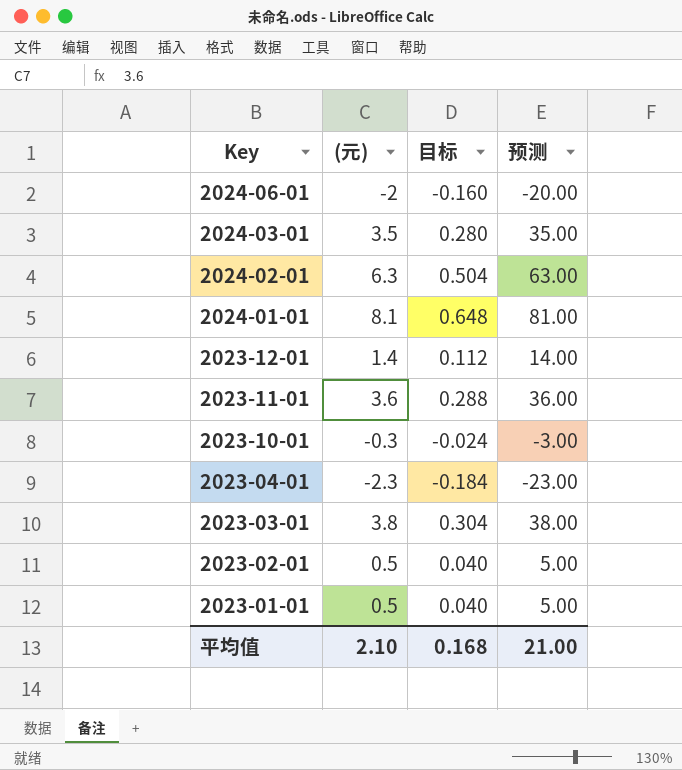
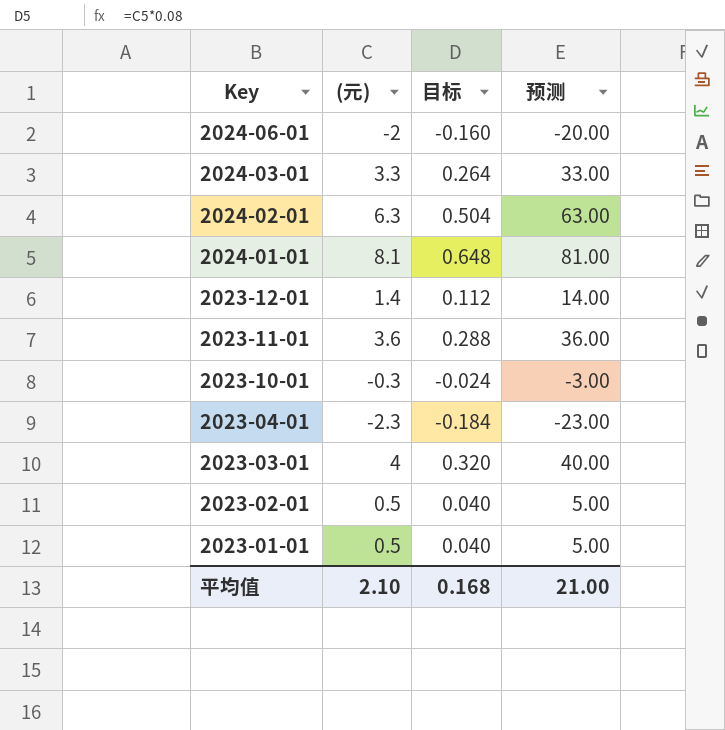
2024-03-01 | (元): 3.5 -> 3.3
2024-03-01 | 目标: 0.280 -> 0.264
2024-03-01 | 预测: 35.00 -> 33.00
2023-03-01 | (元): 3.8 -> 4
2023-03-01 | 目标: 0.304 -> 0.320
2023-03-01 | 预测: 38.00 -> 40.00

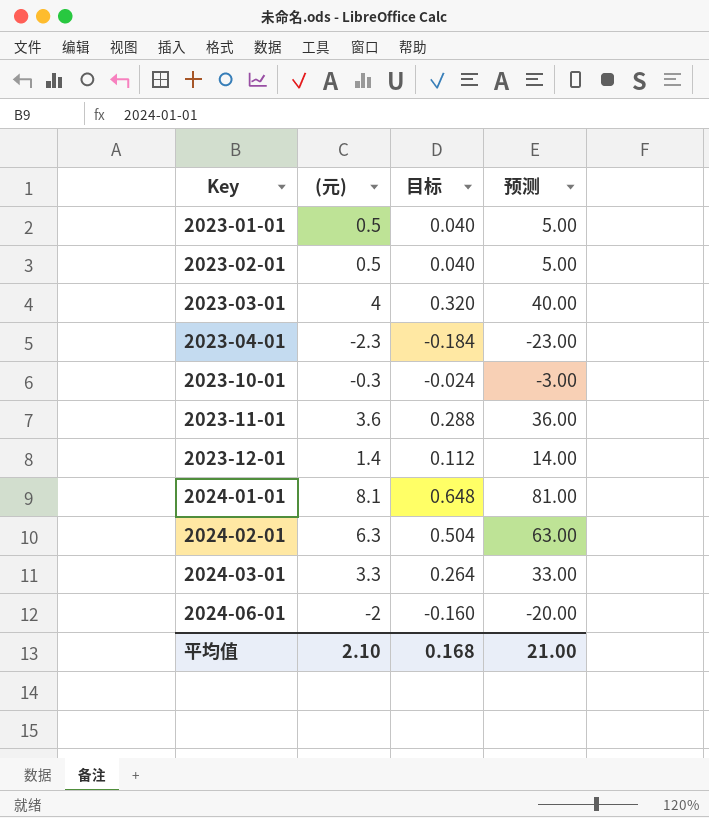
row order: Key descending -> Key ascending

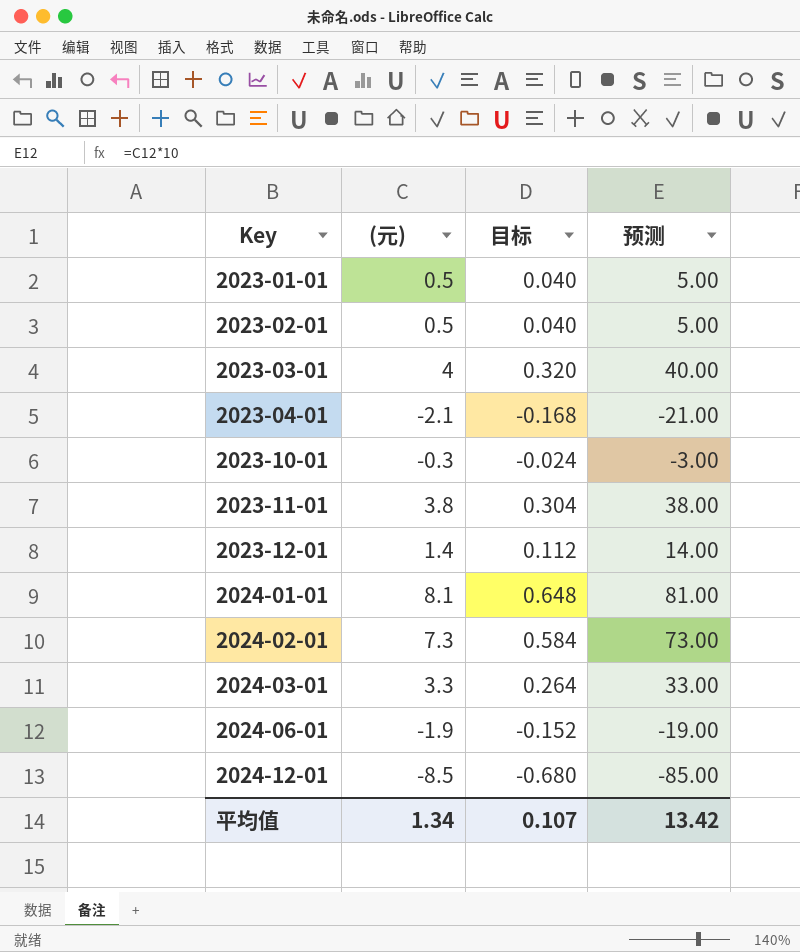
2023-04-01 | (元): -2.3 -> -2.1
2023-04-01 | 目标: -0.184 -> -0.168
2023-04-01 | 预测: -23.00 -> -21.00
2023-11-01 | (元): 3.6 -> 3.8
2023-11-01 | 目标: 0.288 -> 0.304
2023-11-01 | 预测: 36.00 -> 38.00
2024-02-01 | (元): 6.3 -> 7.3
2024-02-01 | 目标: 0.504 -> 0.584
2024-02-01 | 预测: 63.00 -> 73.00
2024-06-01 | (元): -2 -> -1.9
2024-06-01 | 目标: -0.160 -> -0.152
2024-06-01 | 预测: -20.00 -> -19.00
row 2024-12-01: none -> -8.5 | -0.680 | -85.00
平均值 | (元): 2.10 -> 1.34
平均值 | 目标: 0.168 -> 0.107
平均值 | 预测: 21.00 -> 13.42

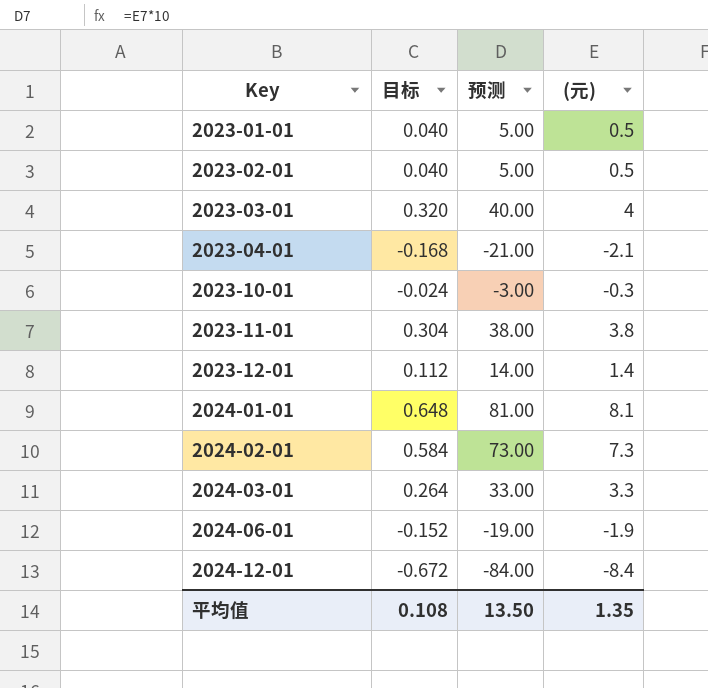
column (元) | position: 2 -> 4
2024-12-01 | 目标: -0.680 -> -0.672
2024-12-01 | 预测: -85.00 -> -84.00
2024-12-01 | (元): -8.5 -> -8.4
平均值 | 目标: 0.107 -> 0.108
平均值 | 预测: 13.42 -> 13.50
平均值 | (元): 1.34 -> 1.35

